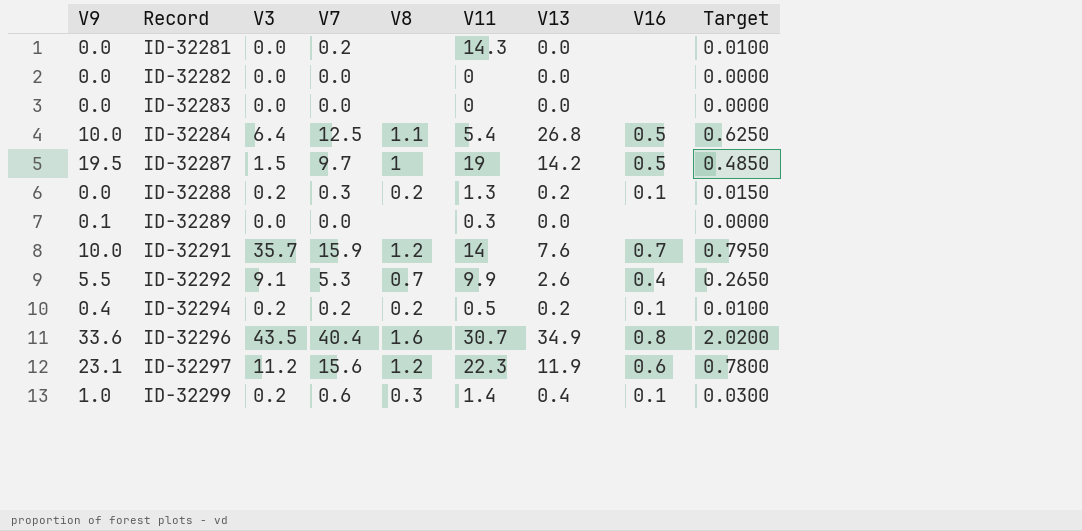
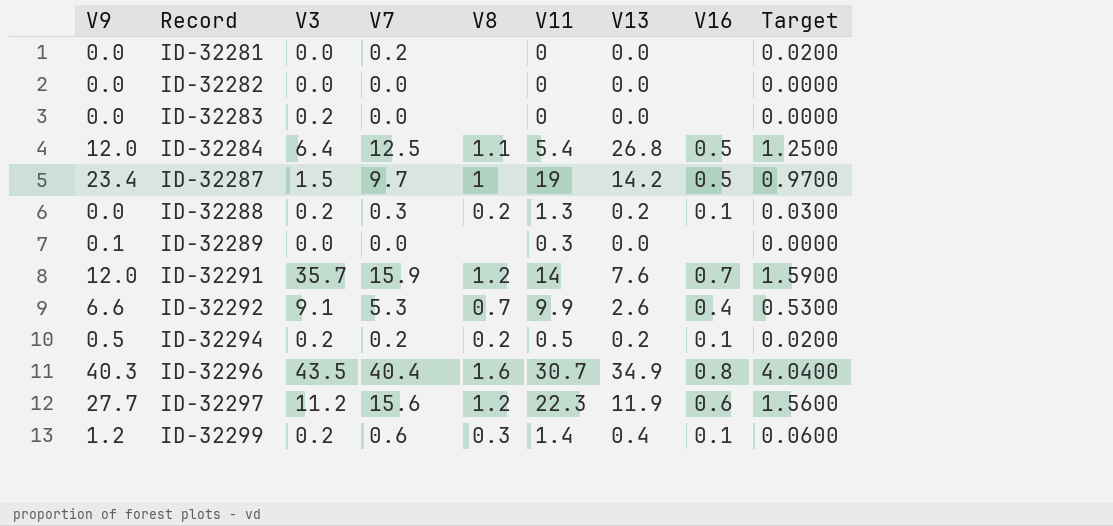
column Target | formula: [V7] * 0.05 -> [V7] * 0.1
ID-32281 | V11: 14.3 -> 0
ID-32283 | V3: 0.0 -> 0.2
ID-32284 | V9: 10.0 -> 12.0
ID-32287 | V9: 19.5 -> 23.4
ID-32291 | V9: 10.0 -> 12.0
ID-32292 | V9: 5.5 -> 6.6
ID-32294 | V9: 0.4 -> 0.5
ID-32296 | V9: 33.6 -> 40.3
ID-32297 | V9: 23.1 -> 27.7
ID-32299 | V9: 1.0 -> 1.2

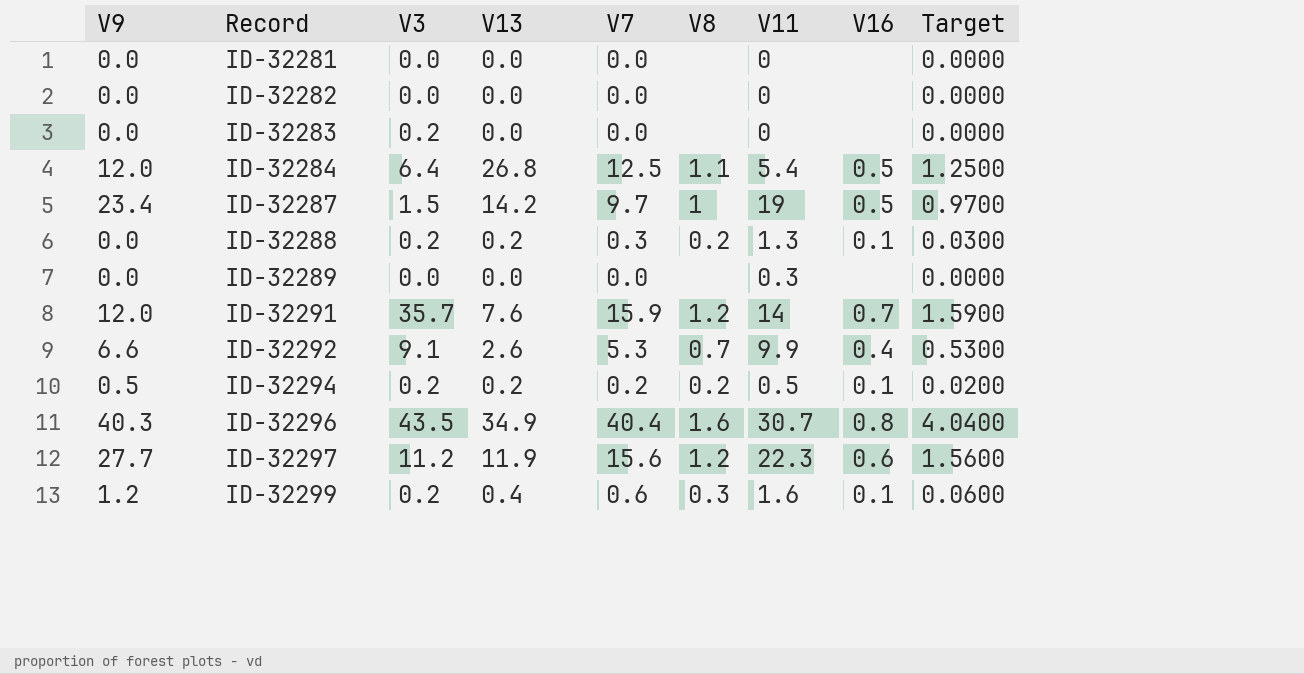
column V13 | position: 7 -> 4
ID-32281 | V7: 0.2 -> 0.0
ID-32281 | Target: 0.0200 -> 0.0000
ID-32289 | V9: 0.1 -> 0.0
ID-32299 | V11: 1.4 -> 1.6

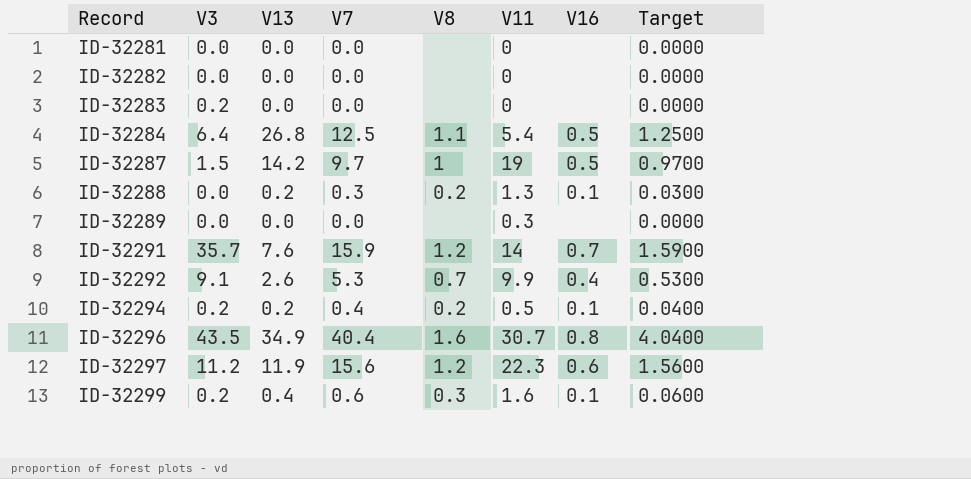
column V9 | position: 1 -> none
ID-32288 | V3: 0.2 -> 0.0
ID-32294 | V7: 0.2 -> 0.4
ID-32294 | Target: 0.0200 -> 0.0400

